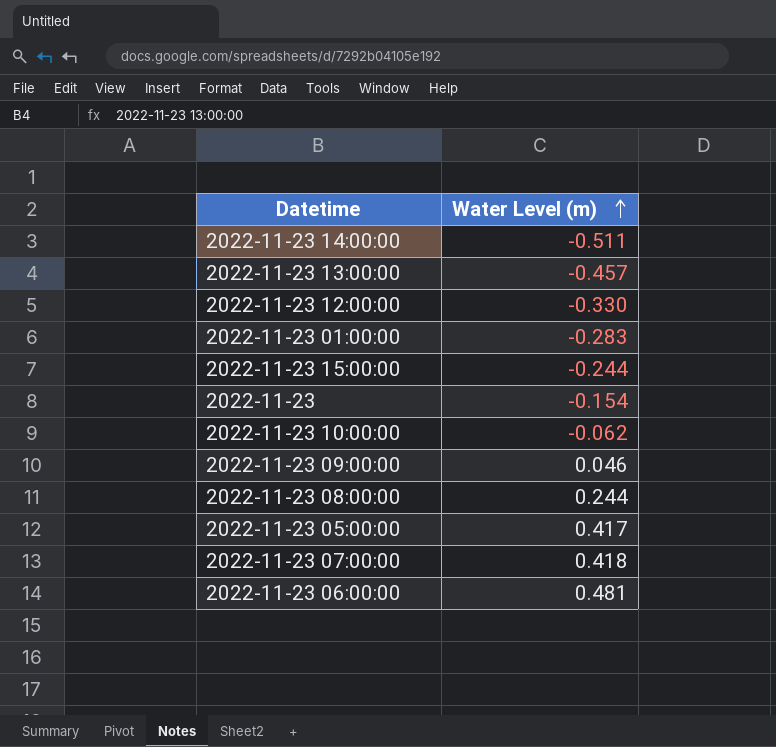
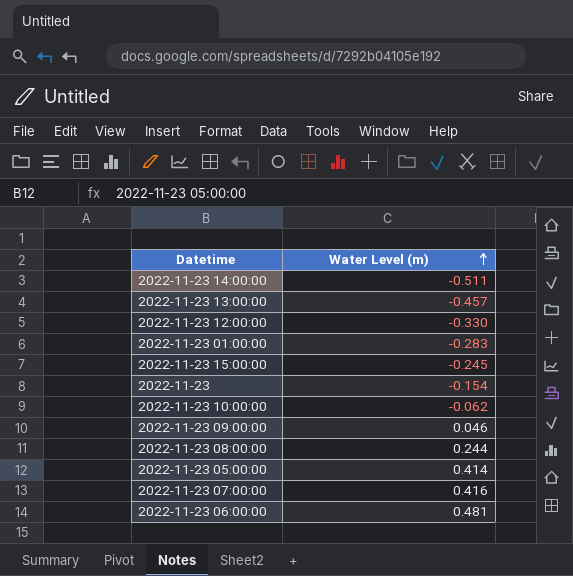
2022-11-23 15:00:00 | Water Level (m): -0.244 -> -0.245
2022-11-23 05:00:00 | Water Level (m): 0.417 -> 0.414
2022-11-23 07:00:00 | Water Level (m): 0.418 -> 0.416

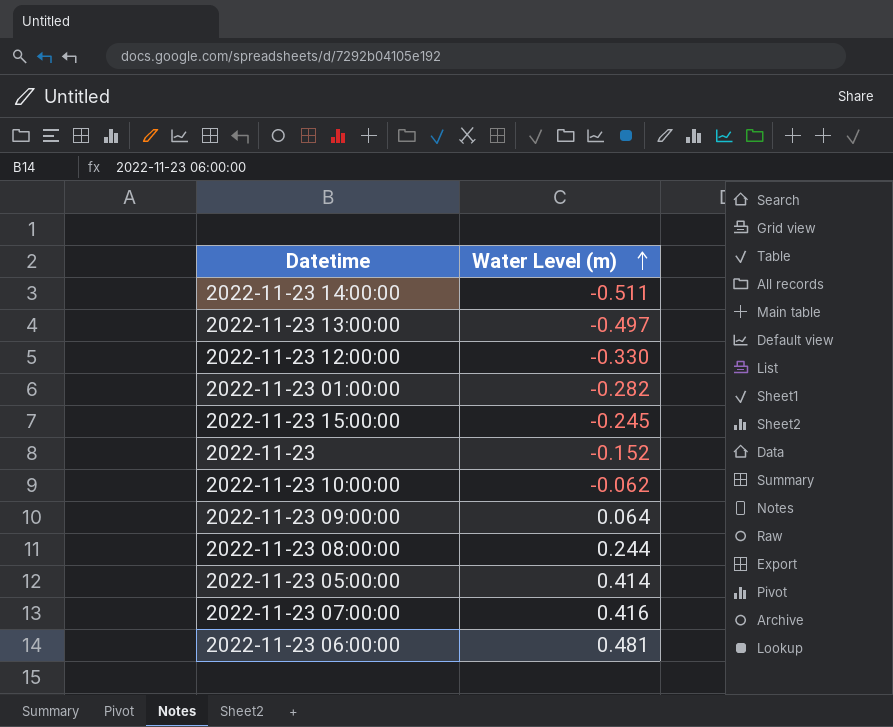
2022-11-23 13:00:00 | Water Level (m): -0.457 -> -0.497
2022-11-23 01:00:00 | Water Level (m): -0.283 -> -0.282
2022-11-23 | Water Level (m): -0.154 -> -0.152
2022-11-23 09:00:00 | Water Level (m): 0.046 -> 0.064

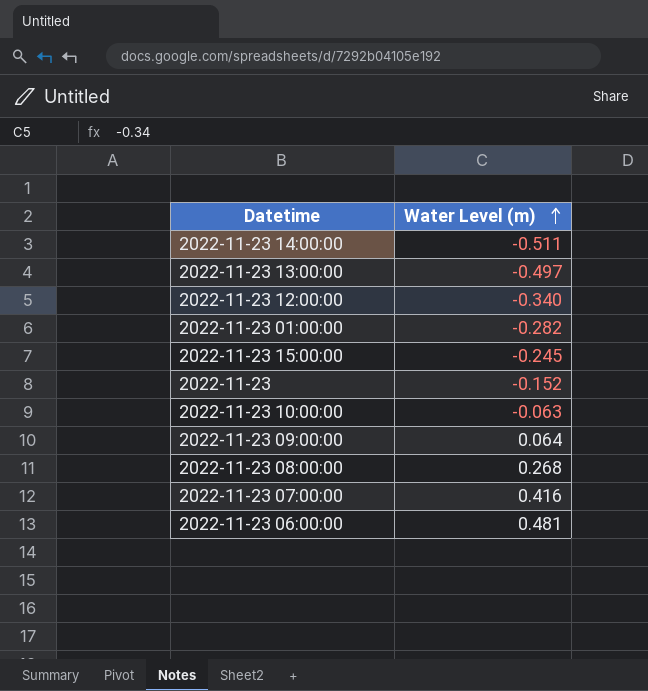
row 2022-11-23 05:00:00: 0.414 -> none
2022-11-23 12:00:00 | Water Level (m): -0.330 -> -0.340
2022-11-23 10:00:00 | Water Level (m): -0.062 -> -0.063
2022-11-23 08:00:00 | Water Level (m): 0.244 -> 0.268

